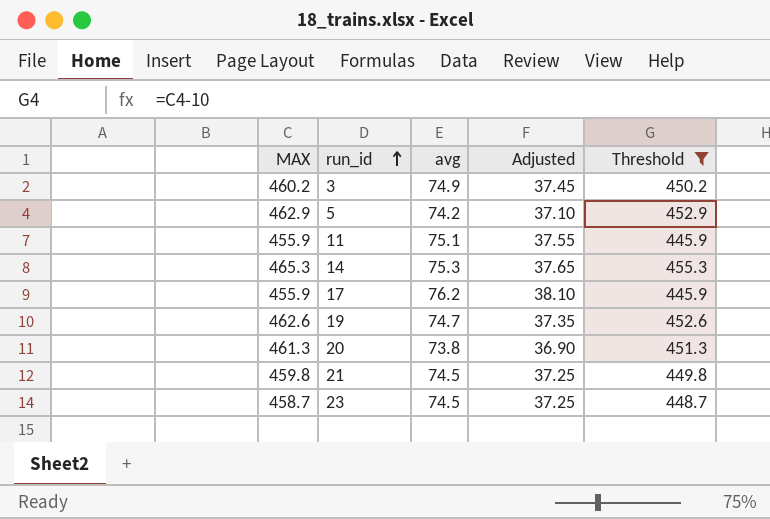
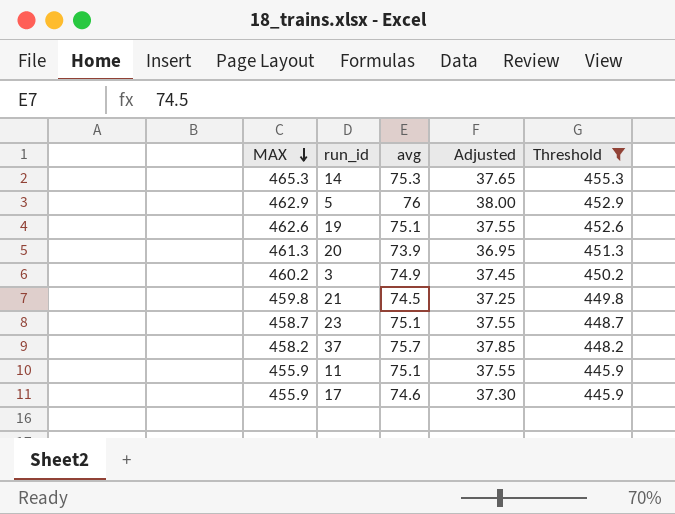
row order: run_id ascending -> MAX descending
5 | avg: 74.2 -> 76
5 | Adjusted: 37.10 -> 38.00
19 | avg: 74.7 -> 75.1
19 | Adjusted: 37.35 -> 37.55
20 | avg: 73.8 -> 73.9
20 | Adjusted: 36.90 -> 36.95
23 | avg: 74.5 -> 75.1
23 | Adjusted: 37.25 -> 37.55
row 37: none -> 458.2 | 75.7 | 37.85 | 448.2
17 | avg: 76.2 -> 74.6
17 | Adjusted: 38.10 -> 37.30

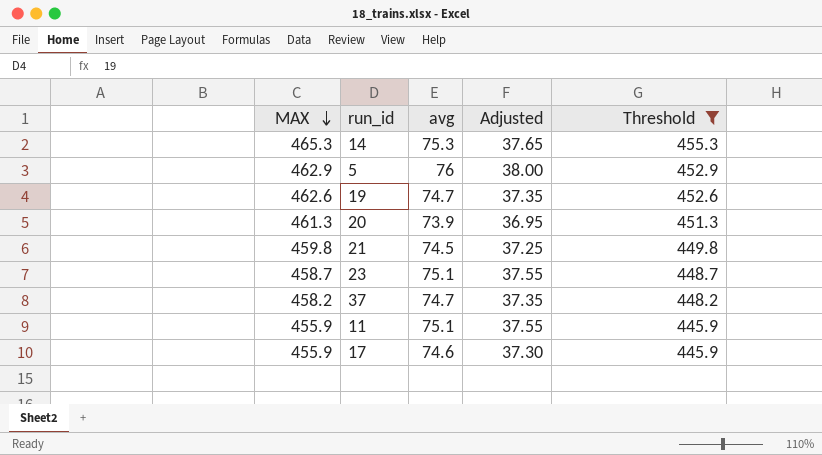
row 3: 460.2 | 74.9 | 37.45 | 450.2 -> none
19 | avg: 75.1 -> 74.7
19 | Adjusted: 37.55 -> 37.35
37 | avg: 75.7 -> 74.7
37 | Adjusted: 37.85 -> 37.35

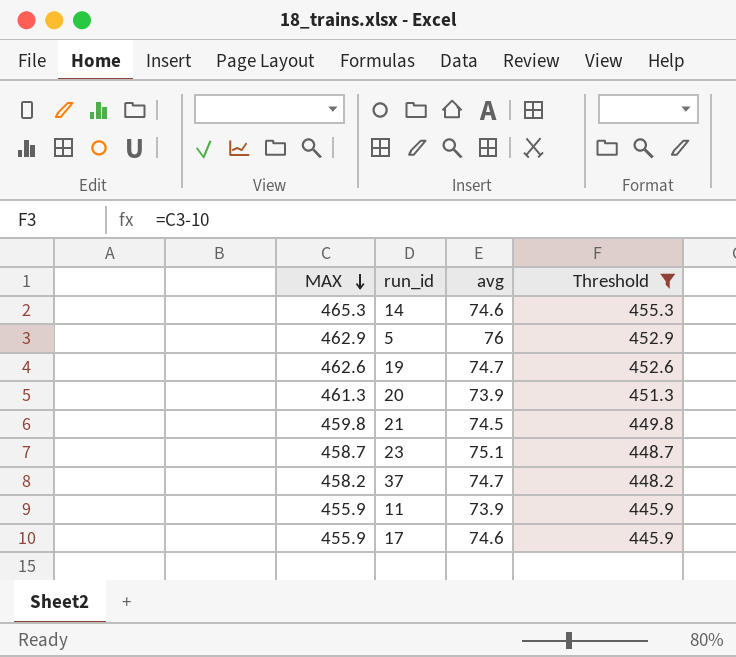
column Adjusted | formula: [avg] * 0.5 -> none
14 | avg: 75.3 -> 74.6
11 | avg: 75.1 -> 73.9

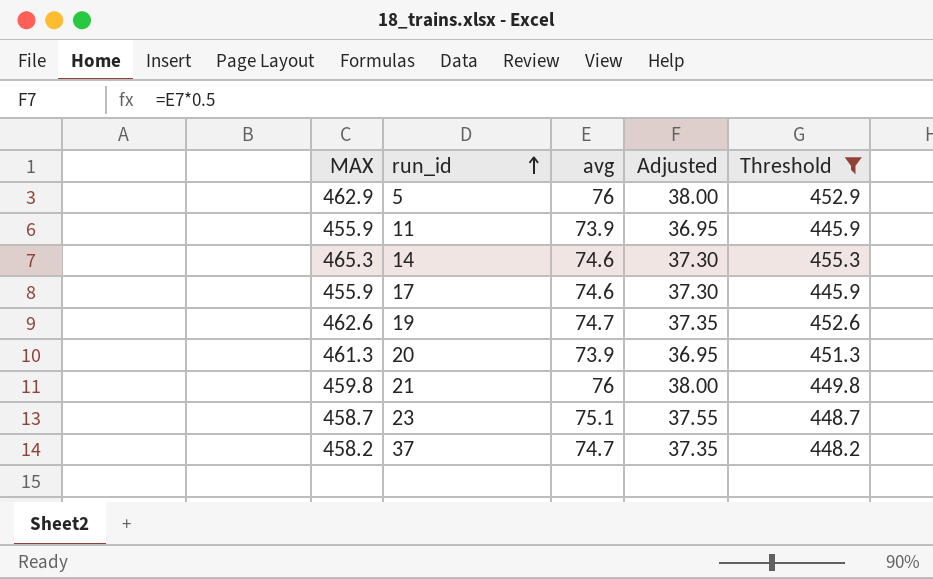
row order: MAX descending -> run_id ascending
column Adjusted | formula: none -> [avg] * 0.5
21 | avg: 74.5 -> 76

